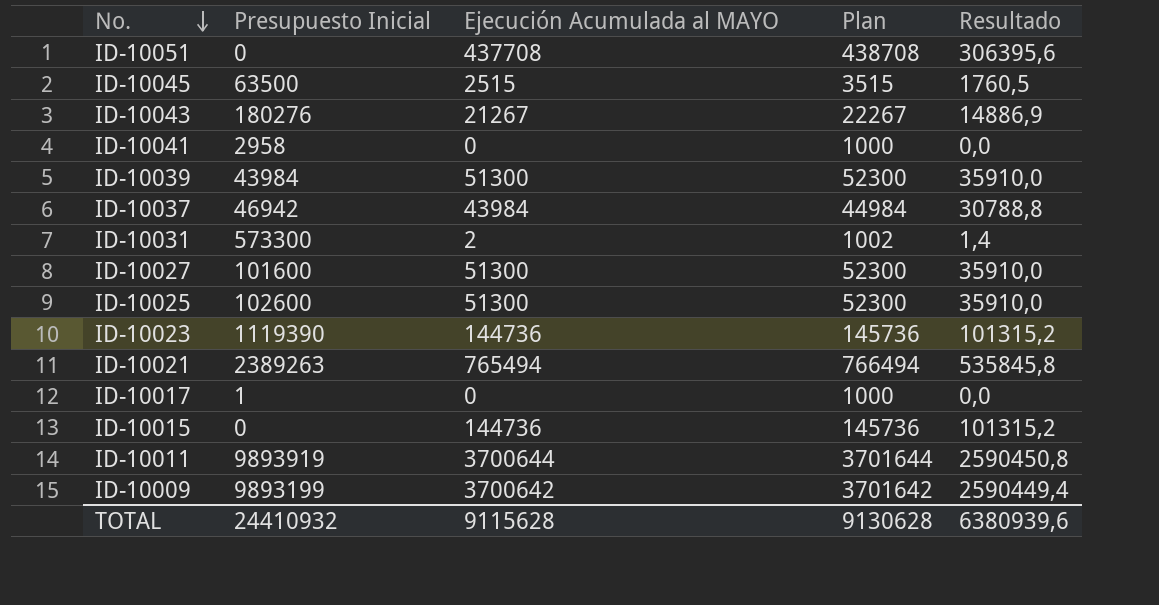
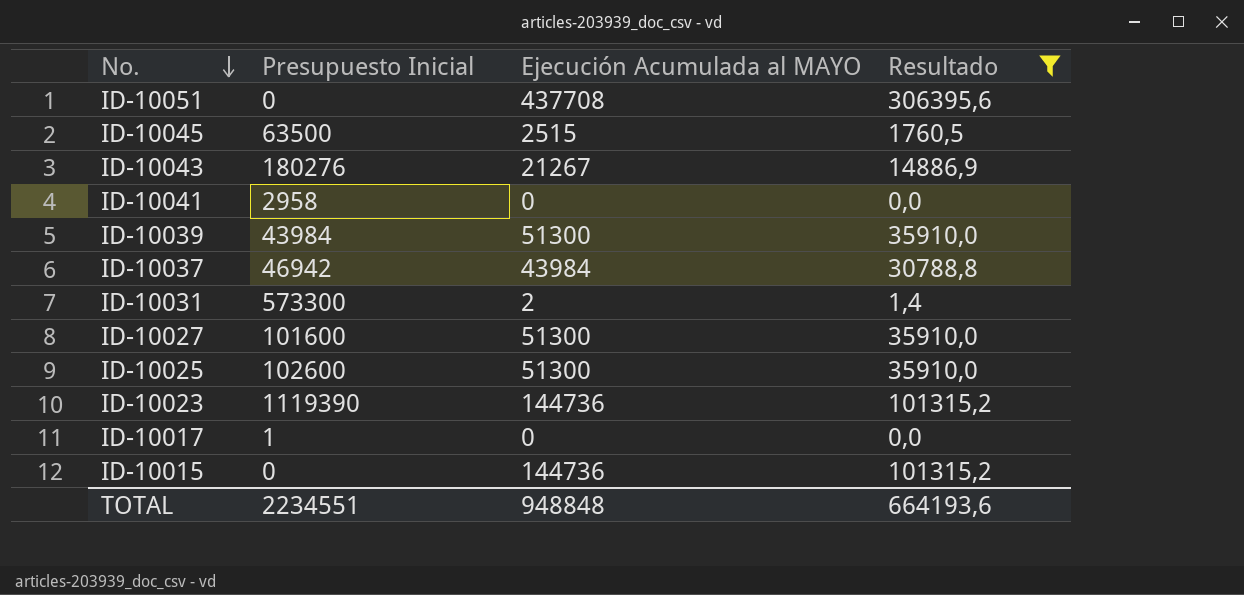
filter: none -> Resultado <= 306395,6
column Plan | formula: [Ejecución Acumulada al MAYO] + 1000 -> none
TOTAL | Presupuesto Inicial: 24410932 -> 2234551
TOTAL | Ejecución Acumulada al MAYO: 9115628 -> 948848
TOTAL | Resultado: 6380939,6 -> 664193,6

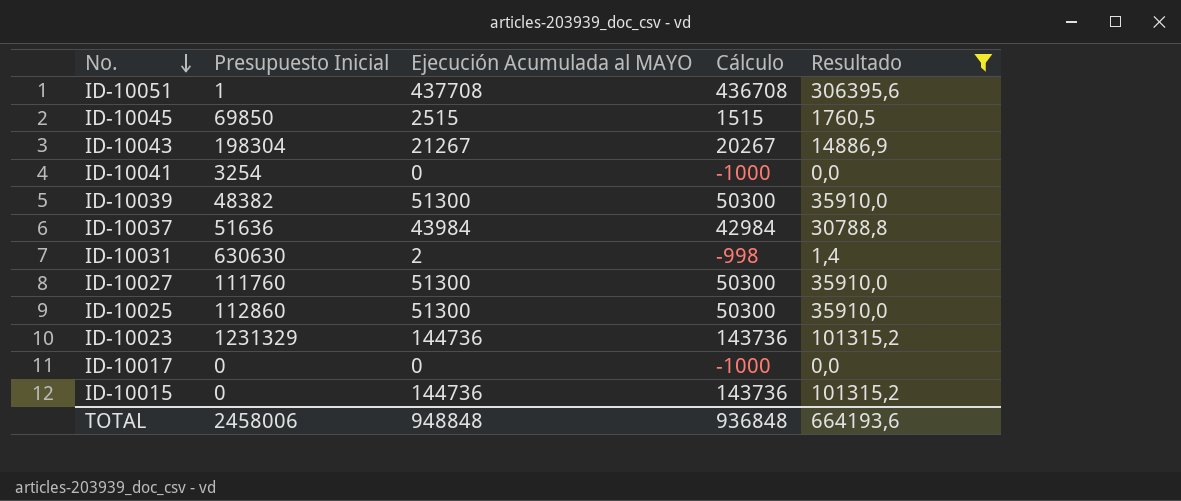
column Cálculo | formula: none -> [Ejecución Acumulada al MAYO] - 1000
ID-10051 | Presupuesto Inicial: 0 -> 1
ID-10045 | Presupuesto Inicial: 63500 -> 69850
ID-10043 | Presupuesto Inicial: 180276 -> 198304
ID-10041 | Presupuesto Inicial: 2958 -> 3254
ID-10039 | Presupuesto Inicial: 43984 -> 48382
ID-10037 | Presupuesto Inicial: 46942 -> 51636
ID-10031 | Presupuesto Inicial: 573300 -> 630630
ID-10027 | Presupuesto Inicial: 101600 -> 111760
ID-10025 | Presupuesto Inicial: 102600 -> 112860
ID-10023 | Presupuesto Inicial: 1119390 -> 1231329
ID-10017 | Presupuesto Inicial: 1 -> 0
TOTAL | Presupuesto Inicial: 2234551 -> 2458006

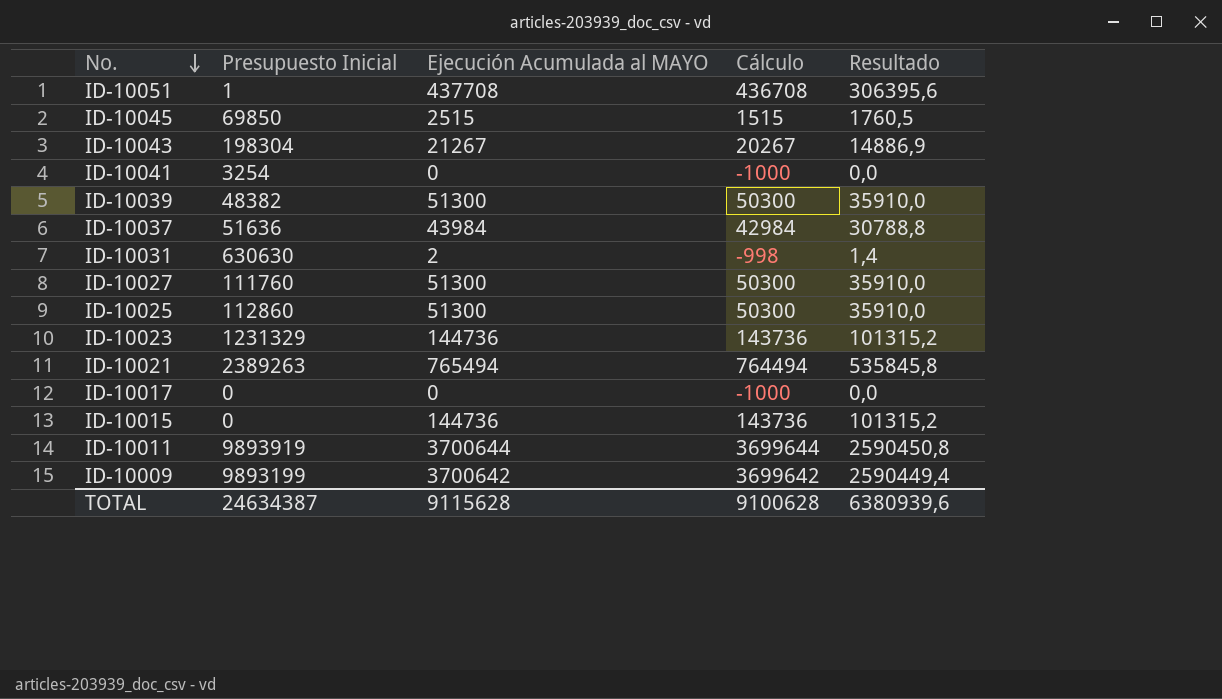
filter: Resultado <= 306395,6 -> none
TOTAL | Presupuesto Inicial: 2458006 -> 24634387
TOTAL | Ejecución Acumulada al MAYO: 948848 -> 9115628
TOTAL | Cálculo: 936848 -> 9100628
TOTAL | Resultado: 664193,6 -> 6380939,6

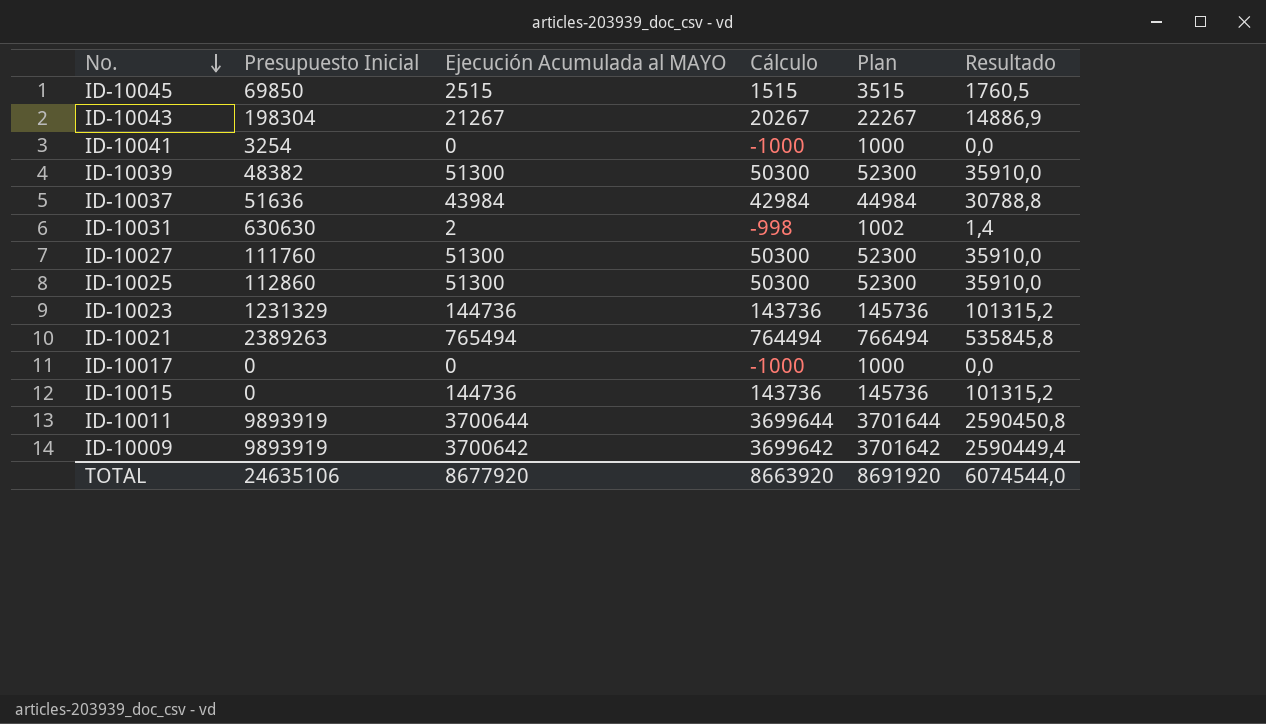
column Plan | formula: none -> [Ejecución Acumulada al MAYO] + 1000
row ID-10051: 1 | 437708 | 436708 | 306395,6 -> none
ID-10009 | Presupuesto Inicial: 9893199 -> 9893919
TOTAL | Presupuesto Inicial: 24634387 -> 24635106
TOTAL | Ejecución Acumulada al MAYO: 9115628 -> 8677920
TOTAL | Cálculo: 9100628 -> 8663920
TOTAL | Resultado: 6380939,6 -> 6074544,0

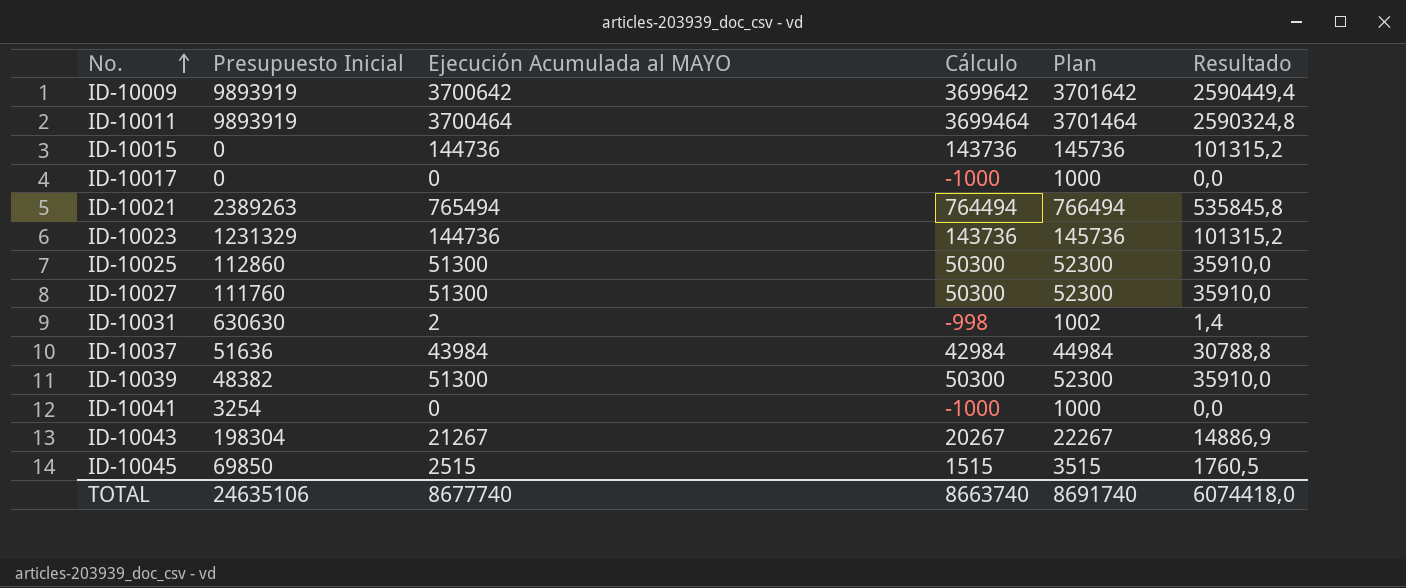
row order: No. descending -> No. ascending
ID-10011 | Ejecución Acumulada al MAYO: 3700644 -> 3700464
ID-10011 | Cálculo: 3699644 -> 3699464
ID-10011 | Plan: 3701644 -> 3701464
ID-10011 | Resultado: 2590450,8 -> 2590324,8
TOTAL | Ejecución Acumulada al MAYO: 8677920 -> 8677740
TOTAL | Cálculo: 8663920 -> 8663740
TOTAL | Plan: 8691920 -> 8691740
TOTAL | Resultado: 6074544,0 -> 6074418,0

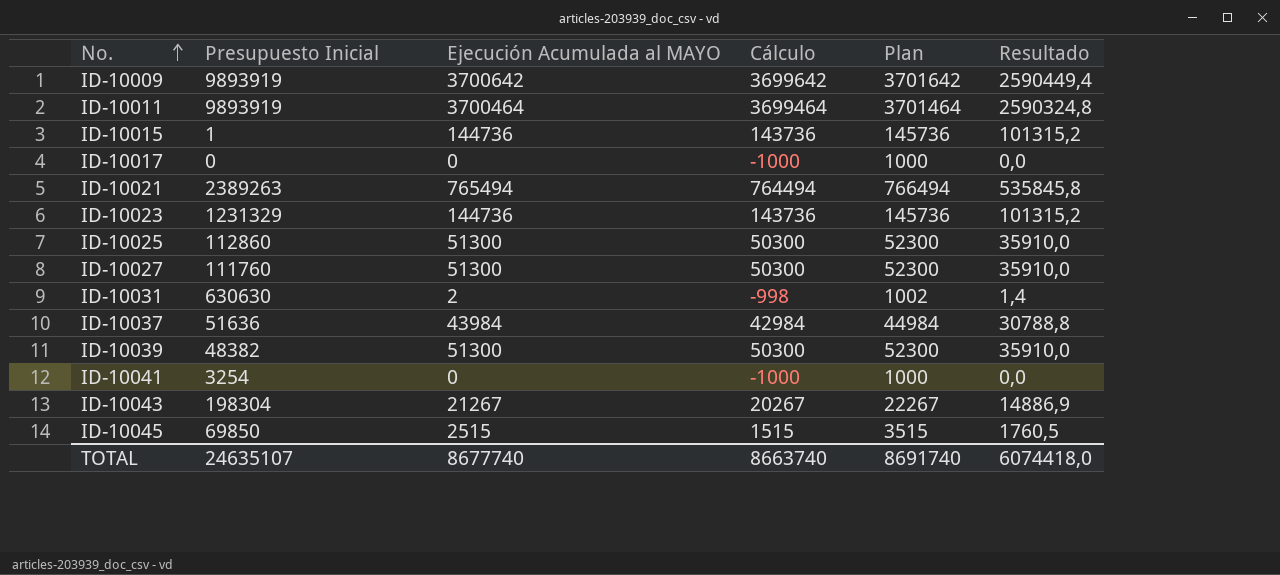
ID-10015 | Presupuesto Inicial: 0 -> 1
TOTAL | Presupuesto Inicial: 24635106 -> 24635107

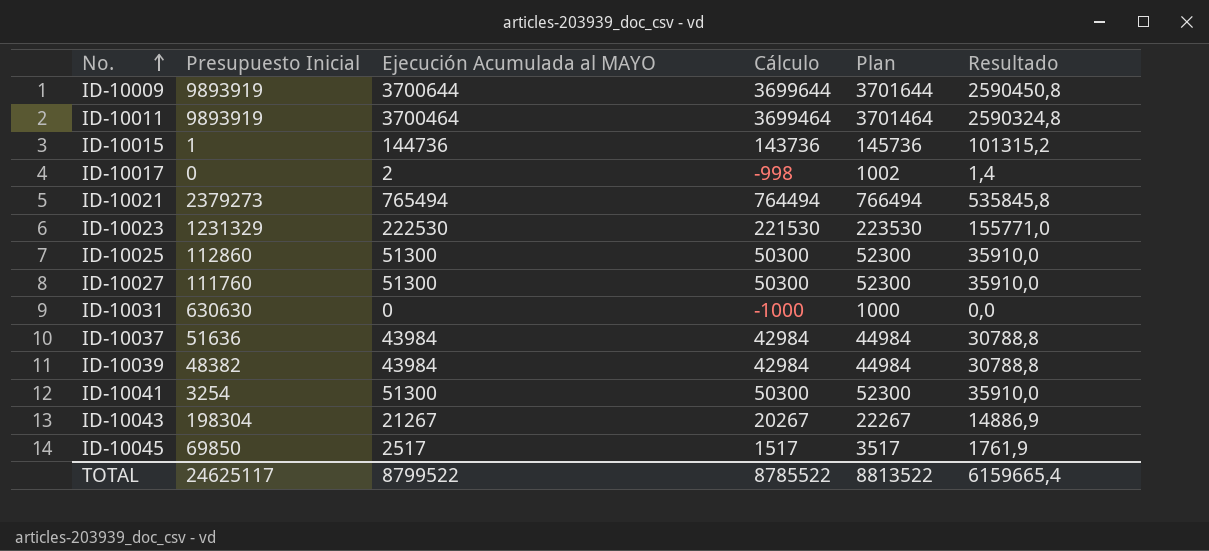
ID-10009 | Ejecución Acumulada al MAYO: 3700642 -> 3700644
ID-10009 | Cálculo: 3699642 -> 3699644
ID-10009 | Plan: 3701642 -> 3701644
ID-10009 | Resultado: 2590449,4 -> 2590450,8
ID-10017 | Ejecución Acumulada al MAYO: 0 -> 2
ID-10017 | Cálculo: -1000 -> -998
ID-10017 | Plan: 1000 -> 1002
ID-10017 | Resultado: 0,0 -> 1,4
ID-10021 | Presupuesto Inicial: 2389263 -> 2379273
ID-10023 | Ejecución Acumulada al MAYO: 144736 -> 222530
ID-10023 | Cálculo: 143736 -> 221530
ID-10023 | Plan: 145736 -> 223530
ID-10023 | Resultado: 101315,2 -> 155771,0
ID-10031 | Ejecución Acumulada al MAYO: 2 -> 0
ID-10031 | Cálculo: -998 -> -1000
ID-10031 | Plan: 1002 -> 1000
ID-10031 | Resultado: 1,4 -> 0,0
ID-10039 | Ejecución Acumulada al MAYO: 51300 -> 43984
ID-10039 | Cálculo: 50300 -> 42984
ID-10039 | Plan: 52300 -> 44984
ID-10039 | Resultado: 35910,0 -> 30788,8
ID-10041 | Ejecución Acumulada al MAYO: 0 -> 51300
ID-10041 | Cálculo: -1000 -> 50300
ID-10041 | Plan: 1000 -> 52300
ID-10041 | Resultado: 0,0 -> 35910,0
ID-10045 | Ejecución Acumulada al MAYO: 2515 -> 2517
ID-10045 | Cálculo: 1515 -> 1517
ID-10045 | Plan: 3515 -> 3517
ID-10045 | Resultado: 1760,5 -> 1761,9
TOTAL | Presupuesto Inicial: 24635107 -> 24625117
TOTAL | Ejecución Acumulada al MAYO: 8677740 -> 8799522
TOTAL | Cálculo: 8663740 -> 8785522
TOTAL | Plan: 8691740 -> 8813522
TOTAL | Resultado: 6074418,0 -> 6159665,4

